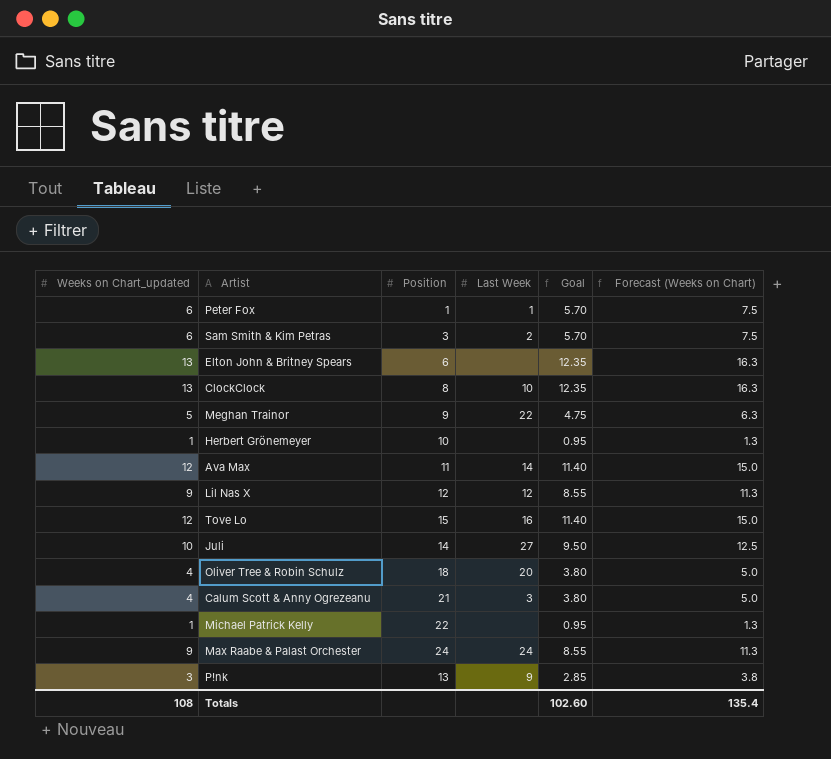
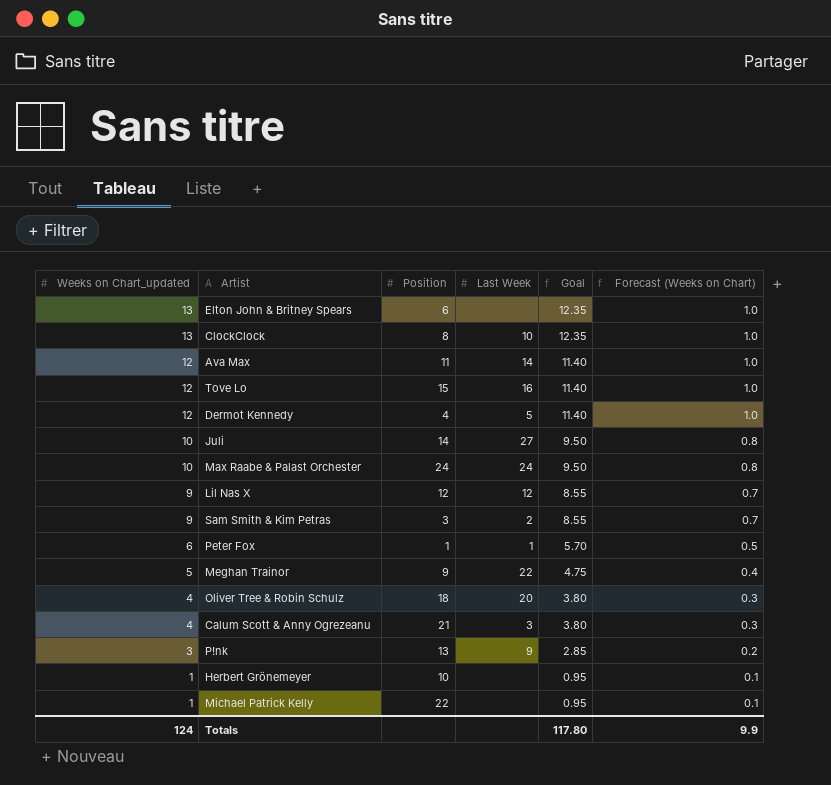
row order: none -> Weeks on Chart_updated descending
column Forecast (Weeks on Chart) | formula: [Weeks on Chart_updated] * 1.25 -> [Weeks on Chart_updated] * 0.08
row Dermot Kennedy: none -> 12 | 4 | 5 | 11.40 | 1.0
Max Raabe & Palast Orchester | Weeks on Chart_updated: 9 -> 10
Max Raabe & Palast Orchester | Goal: 8.55 -> 9.50
Sam Smith & Kim Petras | Weeks on Chart_updated: 6 -> 9
Sam Smith & Kim Petras | Goal: 5.70 -> 8.55
Totals | Weeks on Chart_updated: 108 -> 124
Totals | Goal: 102.60 -> 117.80
Totals | Forecast (Weeks on Chart): 135.4 -> 9.9

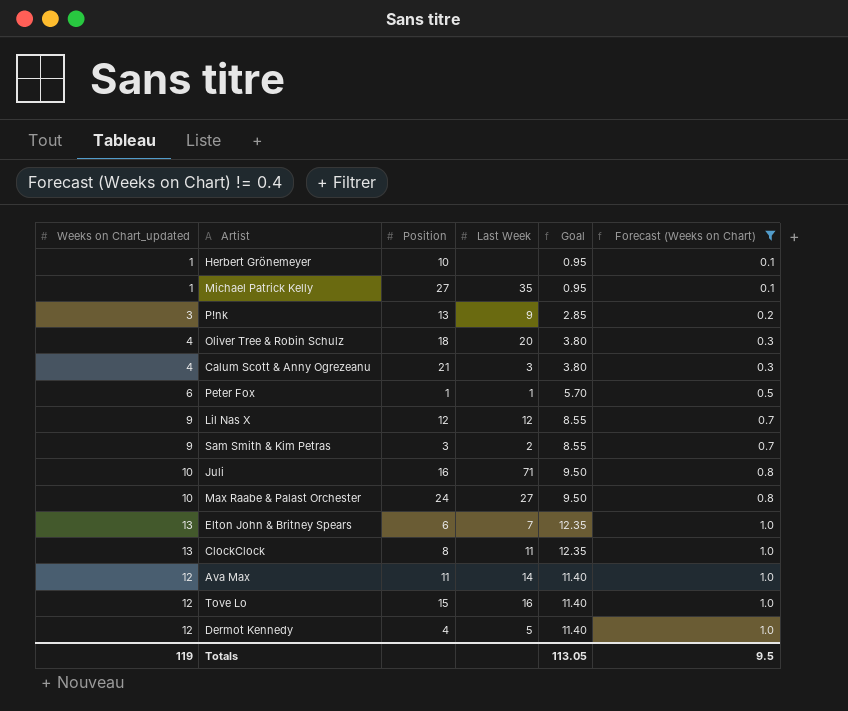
filter: none -> Forecast (Weeks on Chart) != 0.4
row order: Weeks on Chart_updated descending -> Forecast (Weeks on Chart) ascending
Michael Patrick Kelly | Position: 22 -> 27
Michael Patrick Kelly | Last Week: none -> 35
Juli | Position: 14 -> 16
Juli | Last Week: 27 -> 71
Max Raabe & Palast Orchester | Last Week: 24 -> 27
Elton John & Britney Spears | Last Week: none -> 7
ClockClock | Last Week: 10 -> 11
Totals | Weeks on Chart_updated: 124 -> 119
Totals | Goal: 117.80 -> 113.05
Totals | Forecast (Weeks on Chart): 9.9 -> 9.5

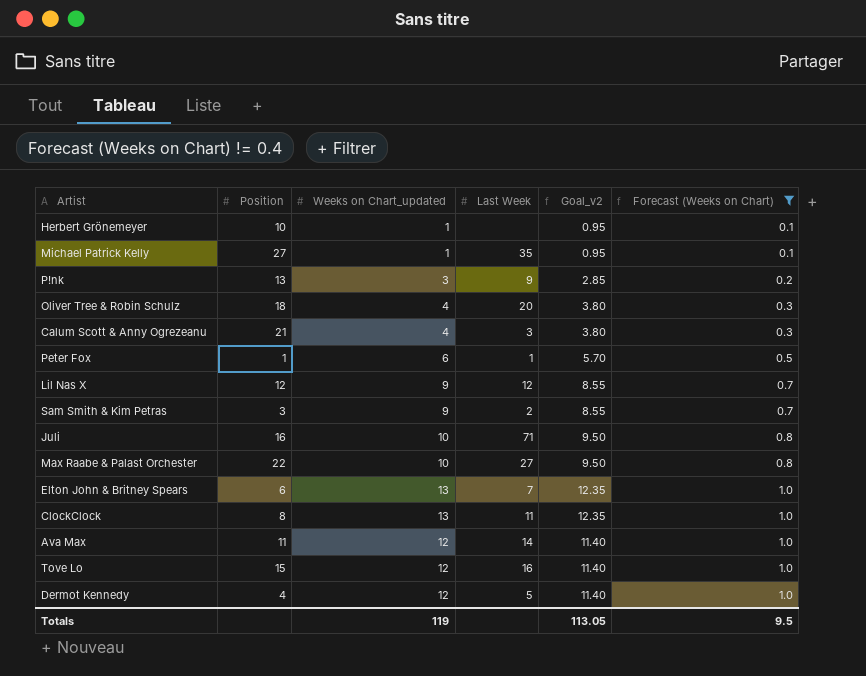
column Weeks on Chart_updated | position: 1 -> 3
column name: Goal -> Goal_v2
Max Raabe & Palast Orchester | Position: 24 -> 22

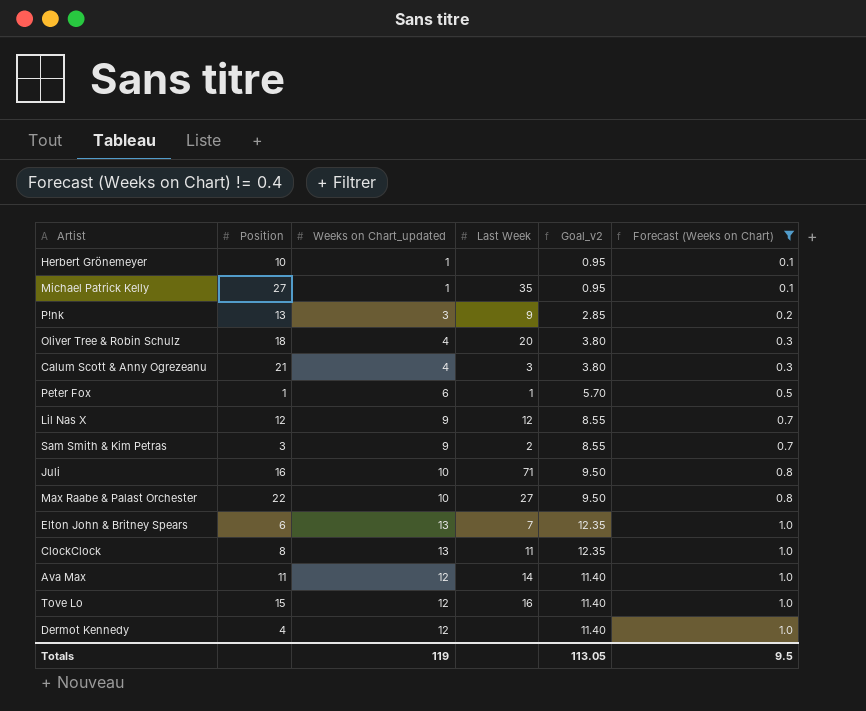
Dermot Kennedy | Last Week: 5 -> none

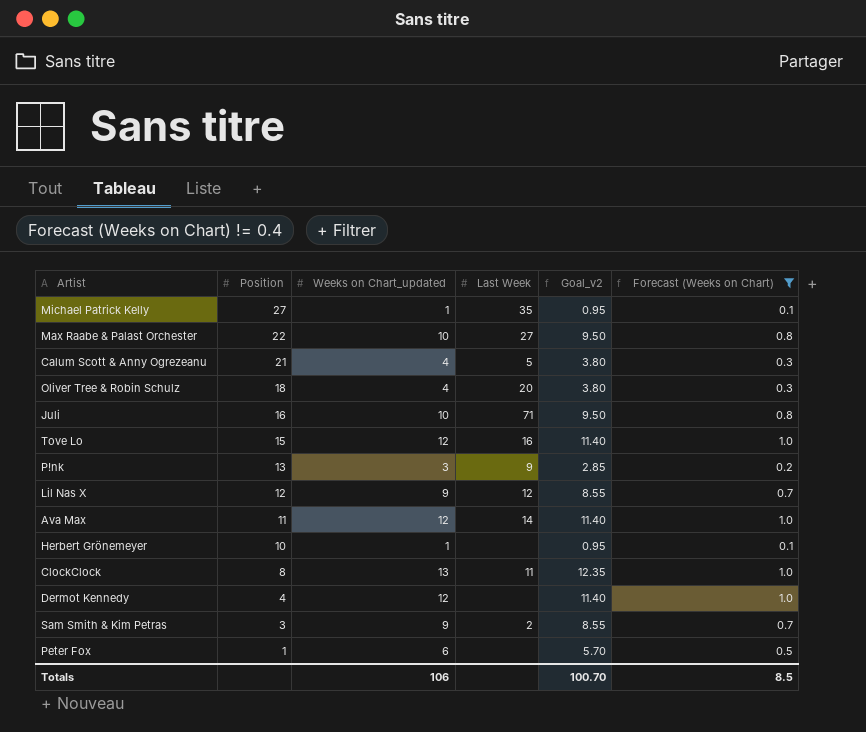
row order: Forecast (Weeks on Chart) ascending -> Position descending
row Elton John & Britney Spears: 6 | 13 | 7 | 12.35 | 1.0 -> none
Calum Scott & Anny Ogrezeanu | Last Week: 3 -> 5
Peter Fox | Last Week: 1 -> none
Totals | Weeks on Chart_updated: 119 -> 106
Totals | Goal_v2: 113.05 -> 100.70
Totals | Forecast (Weeks on Chart): 9.5 -> 8.5

